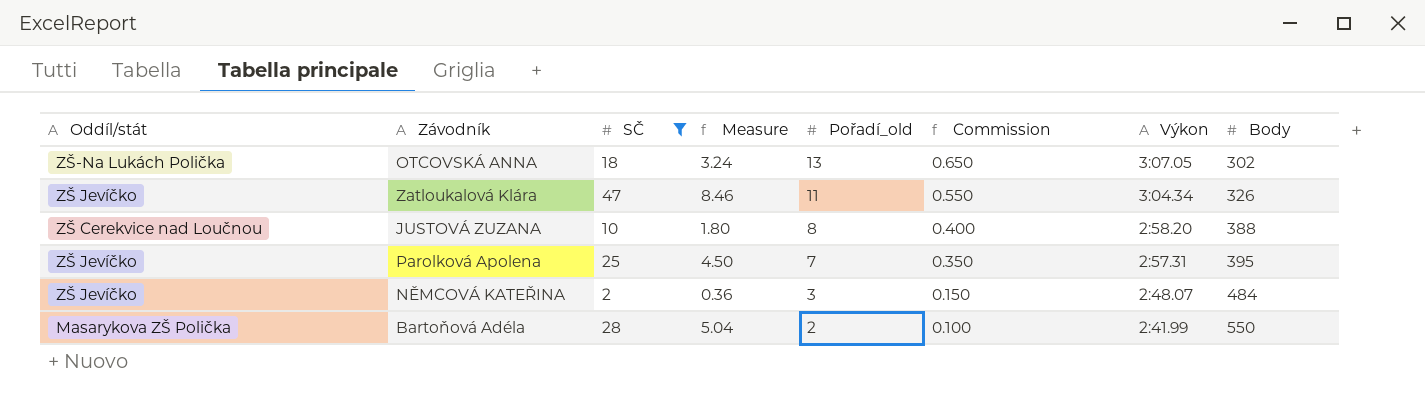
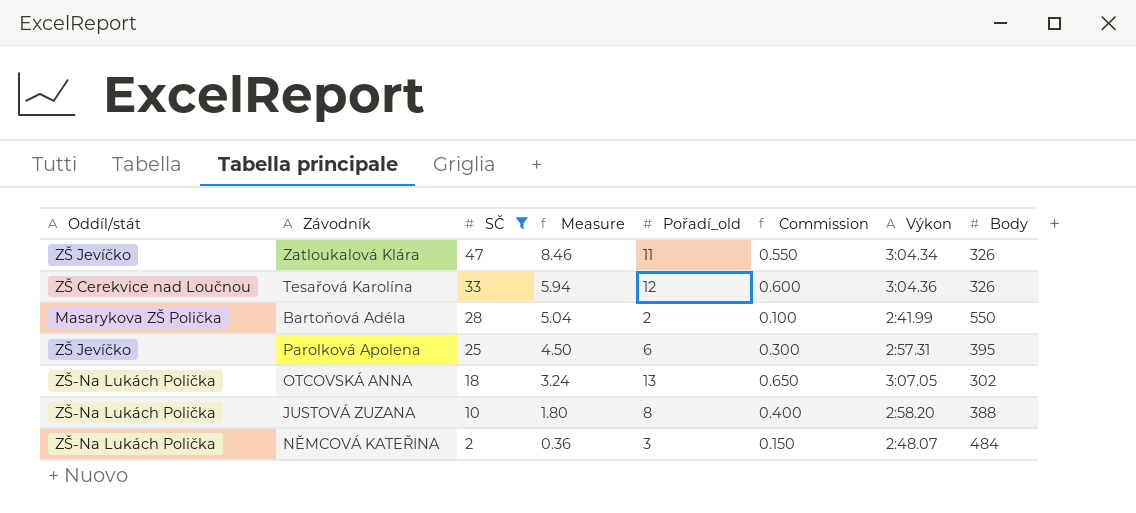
row order: Pořadí_old descending -> SČ descending
row Tesařová Karolína: none -> ZŠ Cerekvice nad Loučnou | 33 | 5.94 | 12 | 0.600 | 3:04.36 | 326
Parolková Apolena | Pořadí_old: 7 -> 6
Parolková Apolena | Commission: 0.350 -> 0.300
JUSTOVÁ ZUZANA | Oddíl/stát: ZŠ Cerekvice nad Loučnou -> ZŠ-Na Lukách Polička
NĚMCOVÁ KATEŘINA | Oddíl/stát: ZŠ Jevíčko -> ZŠ-Na Lukách Polička

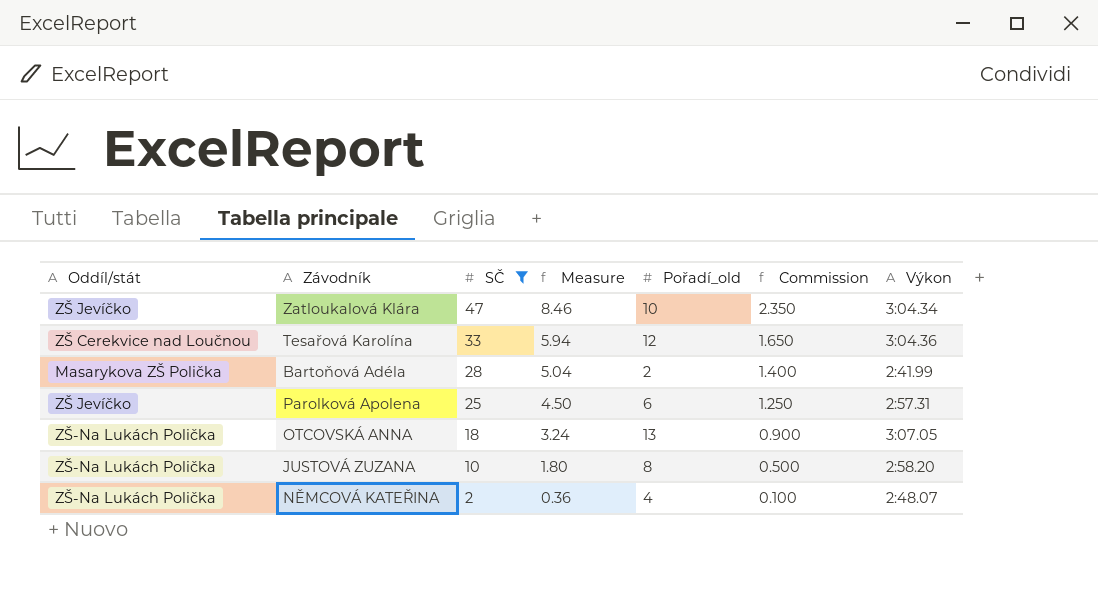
column Body | position: 8 -> none
column Commission | formula: [Pořadí_old] * 0.05 -> [SČ] * 0.05
Zatloukalová Klára | Pořadí_old: 11 -> 10
NĚMCOVÁ KATEŘINA | Pořadí_old: 3 -> 4

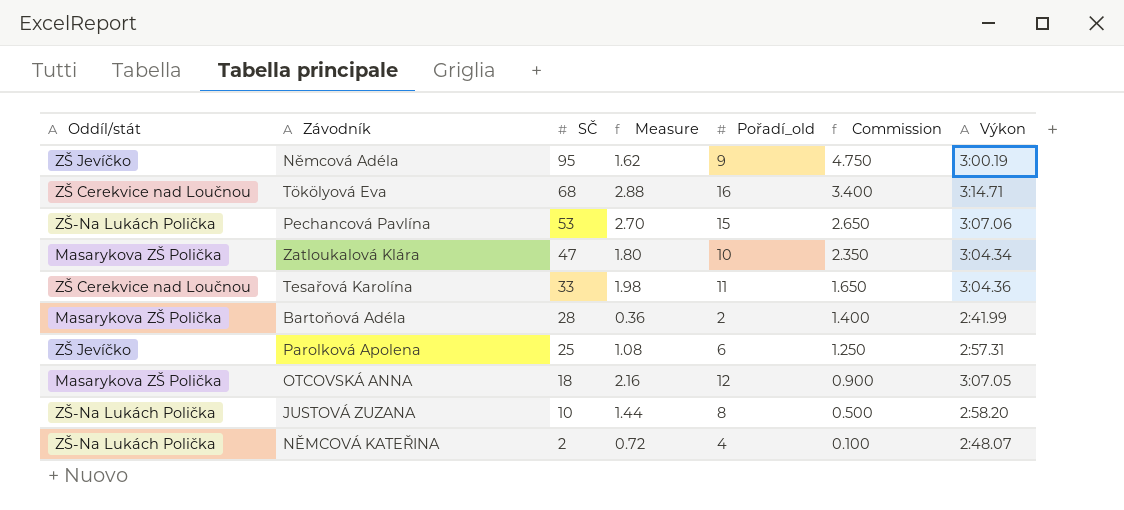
filter: SČ <= 47 -> none
column Measure | formula: [SČ] * 0.18 -> [Pořadí_old] * 0.18
Zatloukalová Klára | Oddíl/stát: ZŠ Jevíčko -> Masarykova ZŠ Polička
Tesařová Karolína | Pořadí_old: 12 -> 11
OTCOVSKÁ ANNA | Oddíl/stát: ZŠ-Na Lukách Polička -> Masarykova ZŠ Polička
OTCOVSKÁ ANNA | Pořadí_old: 13 -> 12

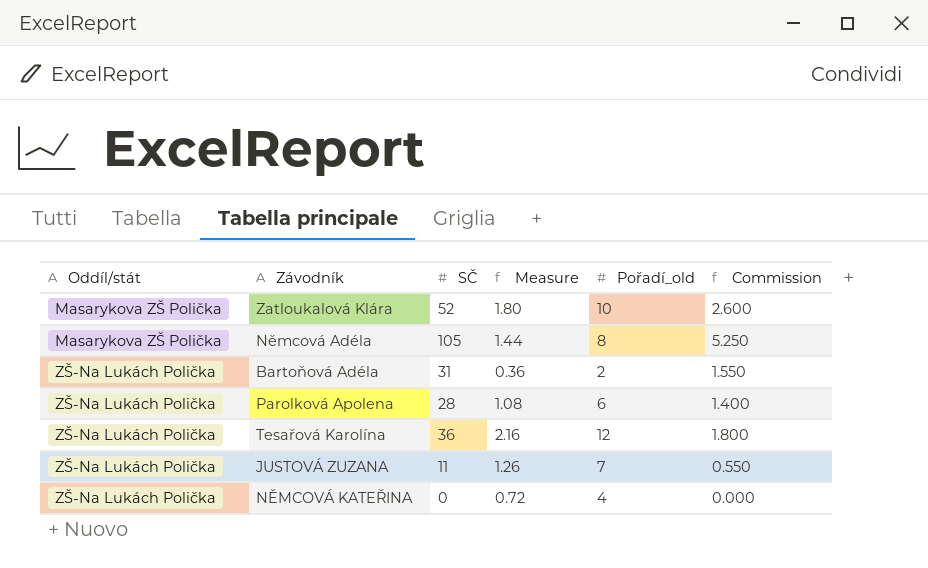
row order: SČ descending -> Oddíl/stát ascending
column Výkon | position: 7 -> none
row Tökölyová Eva: ZŠ Cerekvice nad Loučnou | 68 | 2.88 | 16 | 3.400 | 3:14.71 -> none
row Pechancová Pavlína: ZŠ-Na Lukách Polička | 53 | 2.70 | 15 | 2.650 | 3:07.06 -> none
row OTCOVSKÁ ANNA: Masarykova ZŠ Polička | 18 | 2.16 | 12 | 0.900 | 3:07.05 -> none
Zatloukalová Klára | SČ: 47 -> 52
Zatloukalová Klára | Commission: 2.350 -> 2.600
Němcová Adéla | Oddíl/stát: ZŠ Jevíčko -> Masarykova ZŠ Polička
Němcová Adéla | SČ: 95 -> 105
Němcová Adéla | Measure: 1.62 -> 1.44
Němcová Adéla | Pořadí_old: 9 -> 8
Němcová Adéla | Commission: 4.750 -> 5.250
Bartoňová Adéla | Oddíl/stát: Masarykova ZŠ Polička -> ZŠ-Na Lukách Polička
Bartoňová Adéla | SČ: 28 -> 31
Bartoňová Adéla | Commission: 1.400 -> 1.550
Parolková Apolena | Oddíl/stát: ZŠ Jevíčko -> ZŠ-Na Lukách Polička
Parolková Apolena | SČ: 25 -> 28
Parolková Apolena | Commission: 1.250 -> 1.400
Tesařová Karolína | Oddíl/stát: ZŠ Cerekvice nad Loučnou -> ZŠ-Na Lukách Polička
Tesařová Karolína | SČ: 33 -> 36
Tesařová Karolína | Measure: 1.98 -> 2.16
Tesařová Karolína | Pořadí_old: 11 -> 12
Tesařová Karolína | Commission: 1.650 -> 1.800
JUSTOVÁ ZUZANA | SČ: 10 -> 11
JUSTOVÁ ZUZANA | Measure: 1.44 -> 1.26
JUSTOVÁ ZUZANA | Pořadí_old: 8 -> 7
JUSTOVÁ ZUZANA | Commission: 0.500 -> 0.550
NĚMCOVÁ KATEŘINA | SČ: 2 -> 0
NĚMCOVÁ KATEŘINA | Commission: 0.100 -> 0.000

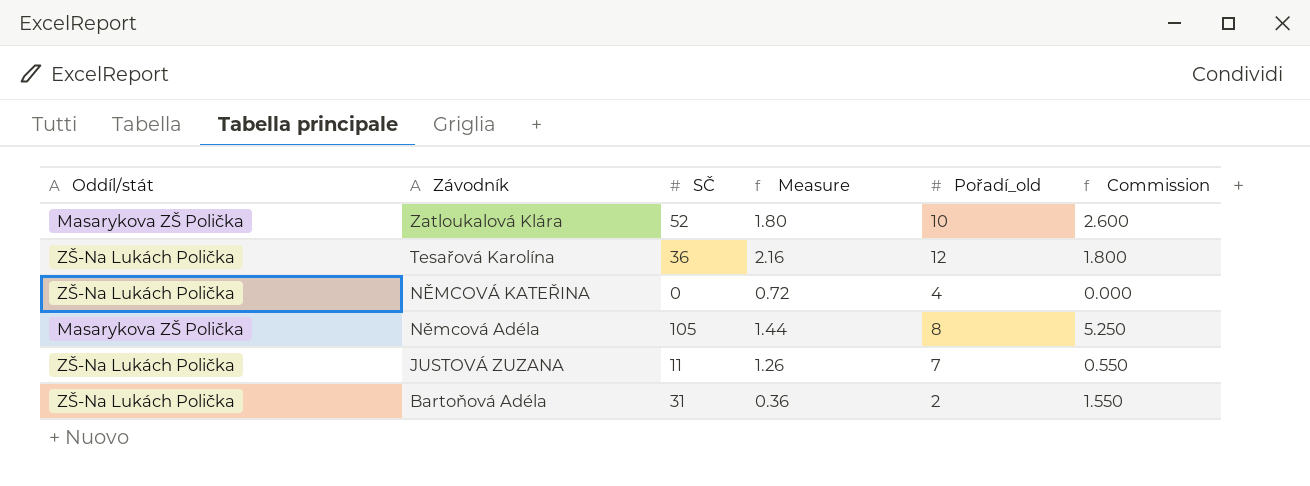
row order: Oddíl/stát ascending -> Závodník descending
row Parolková Apolena: ZŠ-Na Lukách Polička | 28 | 1.08 | 6 | 1.400 -> none

